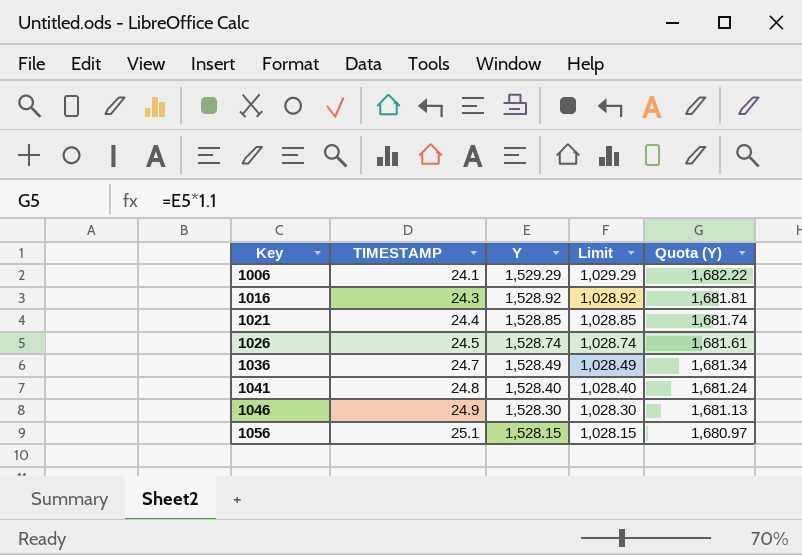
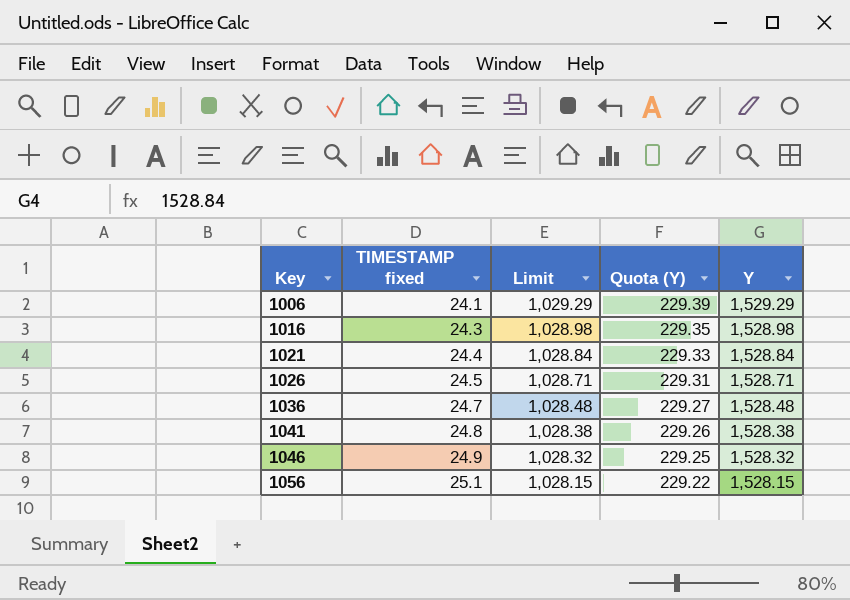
column name: TIMESTAMP -> TIMESTAMP fixed
column Quota (Y) | formula: [Y] * 1.1 -> [Y] * 0.15
column Y | position: 3 -> 5
1016 | Limit: 1,028.92 -> 1,028.98
1016 | Y: 1,528.92 -> 1,528.98
1021 | Limit: 1,028.85 -> 1,028.84
1021 | Y: 1,528.85 -> 1,528.84
1026 | Limit: 1,028.74 -> 1,028.71
1026 | Y: 1,528.74 -> 1,528.71
1036 | Limit: 1,028.49 -> 1,028.48
1036 | Y: 1,528.49 -> 1,528.48
1041 | Limit: 1,028.40 -> 1,028.38
1041 | Y: 1,528.40 -> 1,528.38
1046 | Limit: 1,028.30 -> 1,028.32
1046 | Y: 1,528.30 -> 1,528.32

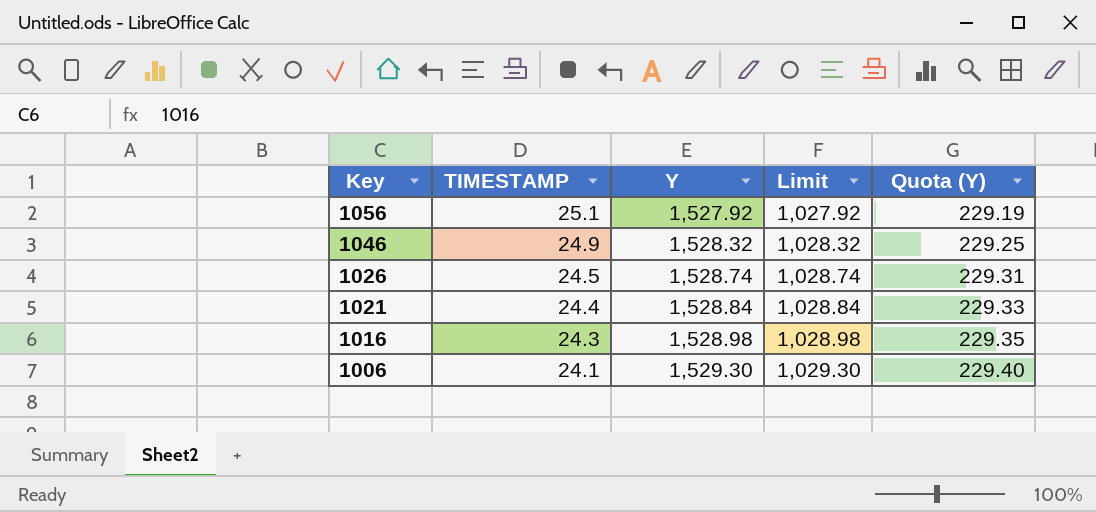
row order: Key ascending -> Key descending
column name: TIMESTAMP fixed -> TIMESTAMP
column Y | position: 5 -> 3
row 1036: 24.7 | 1,028.48 | 229.27 | 1,528.48 -> none
row 1041: 24.8 | 1,028.38 | 229.26 | 1,528.38 -> none
1056 | Y: 1,528.15 -> 1,527.92
1056 | Limit: 1,028.15 -> 1,027.92
1056 | Quota (Y): 229.22 -> 229.19
1026 | Y: 1,528.71 -> 1,528.74
1026 | Limit: 1,028.71 -> 1,028.74
1006 | Y: 1,529.29 -> 1,529.30
1006 | Limit: 1,029.29 -> 1,029.30
1006 | Quota (Y): 229.39 -> 229.40

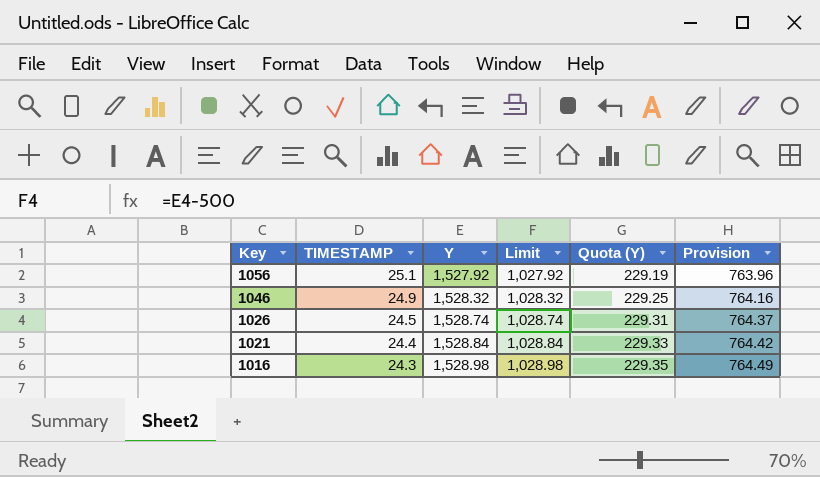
column Provision | formula: none -> [Y] * 0.5
row 1006: 24.1 | 1,529.30 | 1,029.30 | 229.40 -> none

